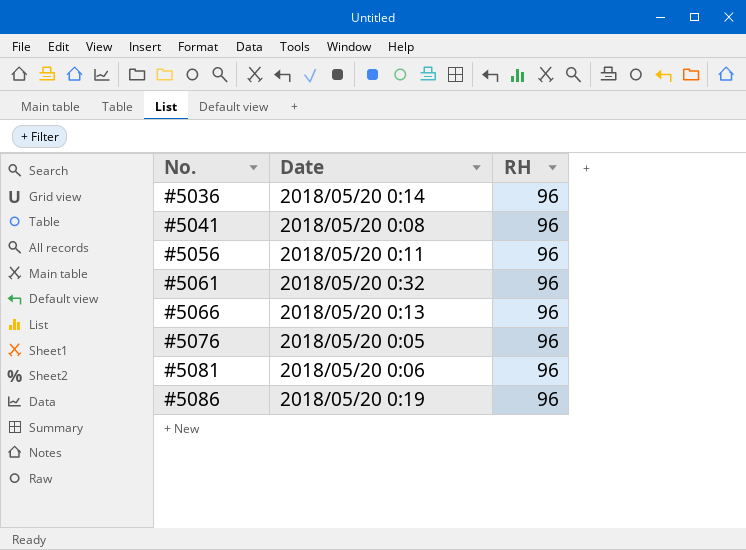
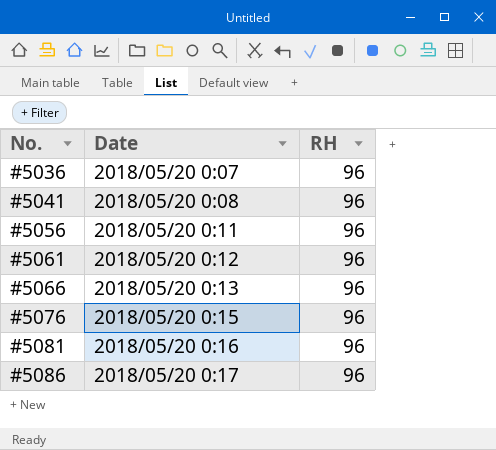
#5036 | Date: 2018/05/20 0:14 -> 2018/05/20 0:07
#5061 | Date: 2018/05/20 0:32 -> 2018/05/20 0:12
#5076 | Date: 2018/05/20 0:05 -> 2018/05/20 0:15
#5081 | Date: 2018/05/20 0:06 -> 2018/05/20 0:16
#5086 | Date: 2018/05/20 0:19 -> 2018/05/20 0:17

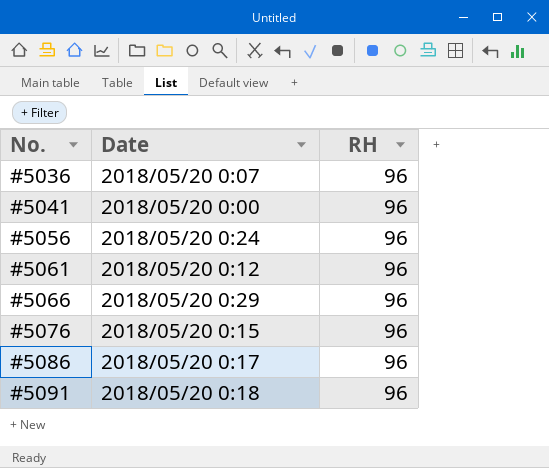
row #5081: 2018/05/20 0:16 | 96 -> none
#5041 | Date: 2018/05/20 0:08 -> 2018/05/20 0:00
#5056 | Date: 2018/05/20 0:11 -> 2018/05/20 0:24
#5066 | Date: 2018/05/20 0:13 -> 2018/05/20 0:29
row #5091: none -> 2018/05/20 0:18 | 96

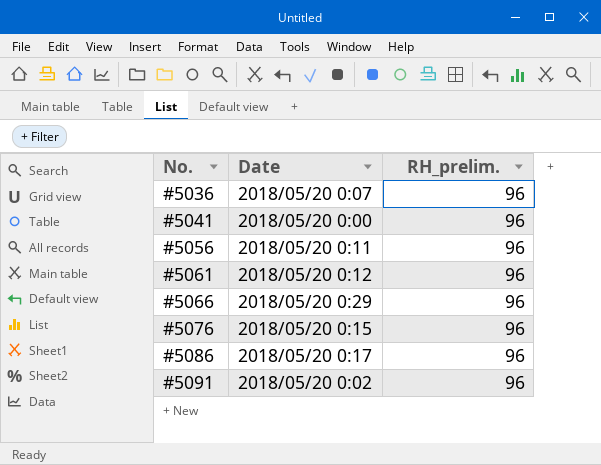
column name: RH -> RH_prelim.
#5056 | Date: 2018/05/20 0:24 -> 2018/05/20 0:11
#5091 | Date: 2018/05/20 0:18 -> 2018/05/20 0:02

